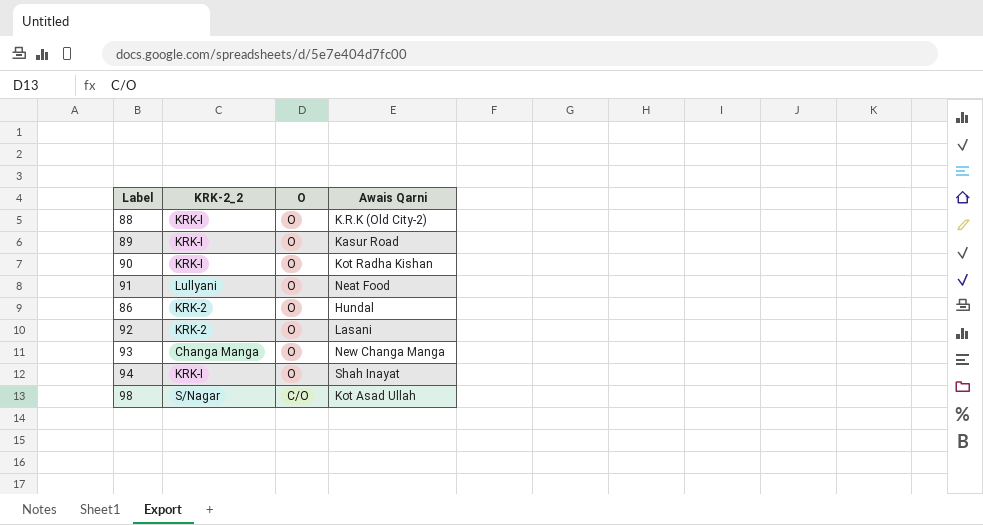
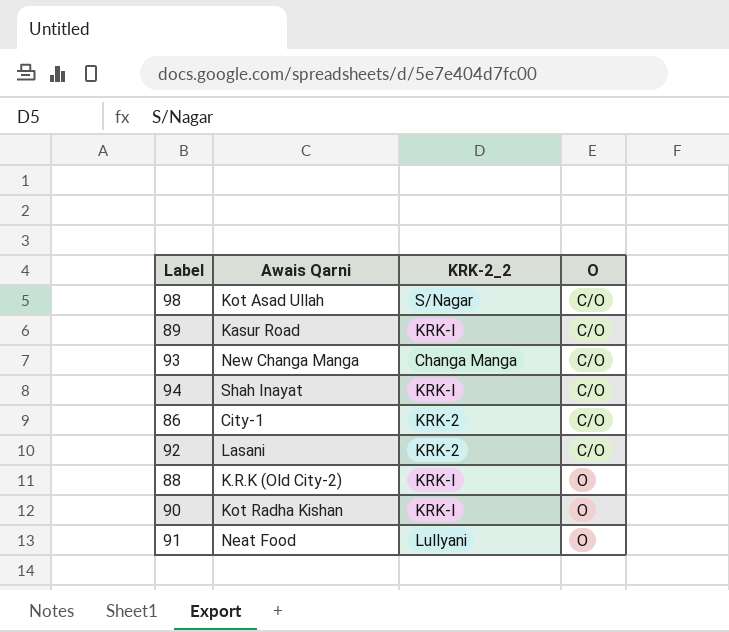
row order: O descending -> O ascending
column Awais Qarni | position: 4 -> 2
89 | O: O -> C/O
93 | O: O -> C/O
94 | O: O -> C/O
86 | Awais Qarni: Hundal -> City-1
86 | O: O -> C/O
92 | O: O -> C/O

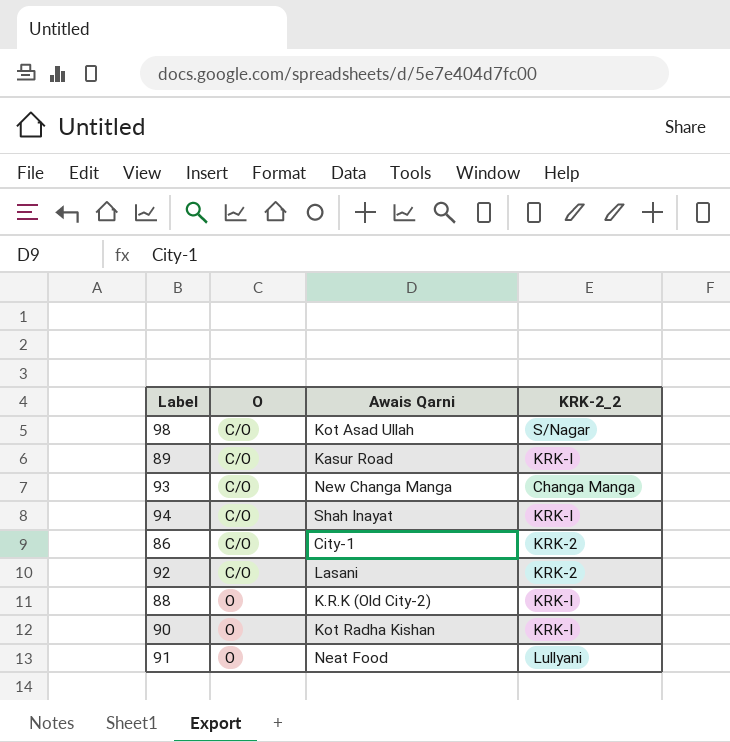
column O | position: 4 -> 2

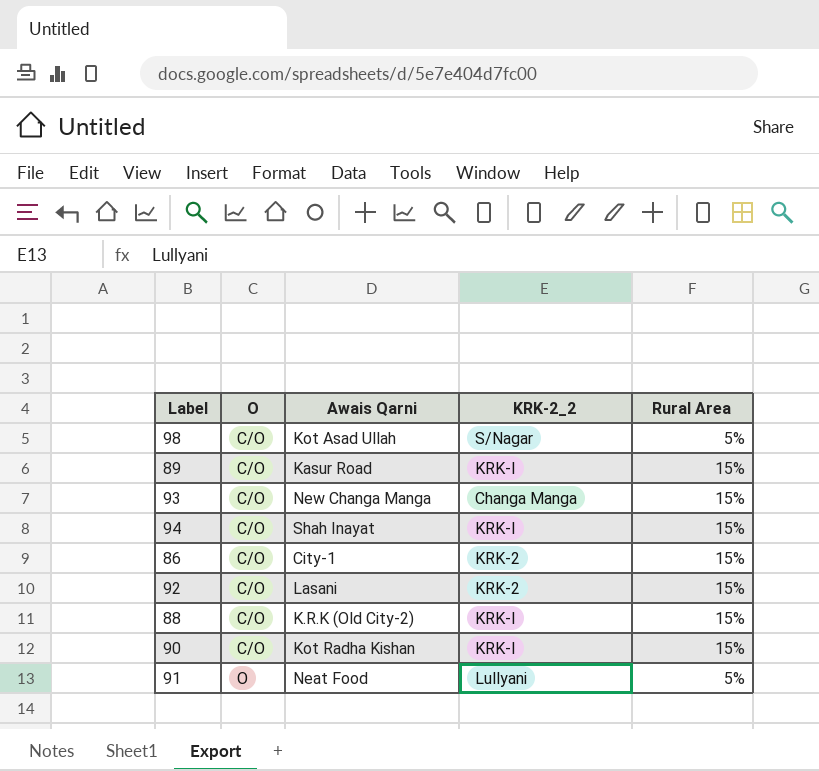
column Rural Area | position: none -> 5
88 | O: O -> C/O
90 | O: O -> C/O

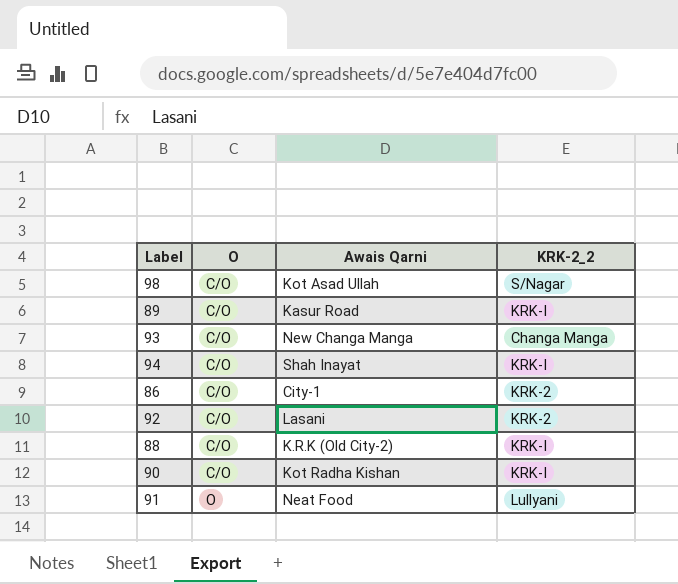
column Rural Area | position: 5 -> none

